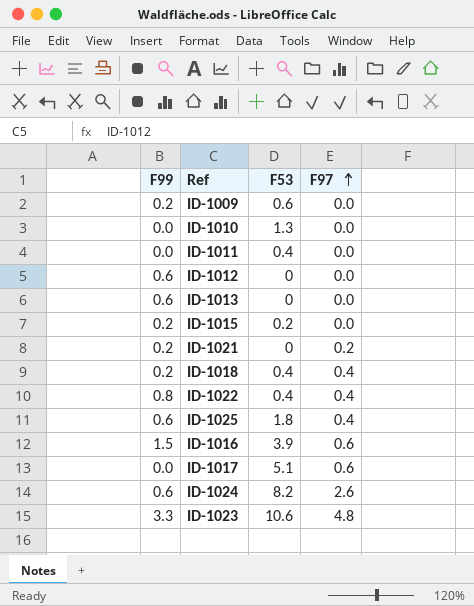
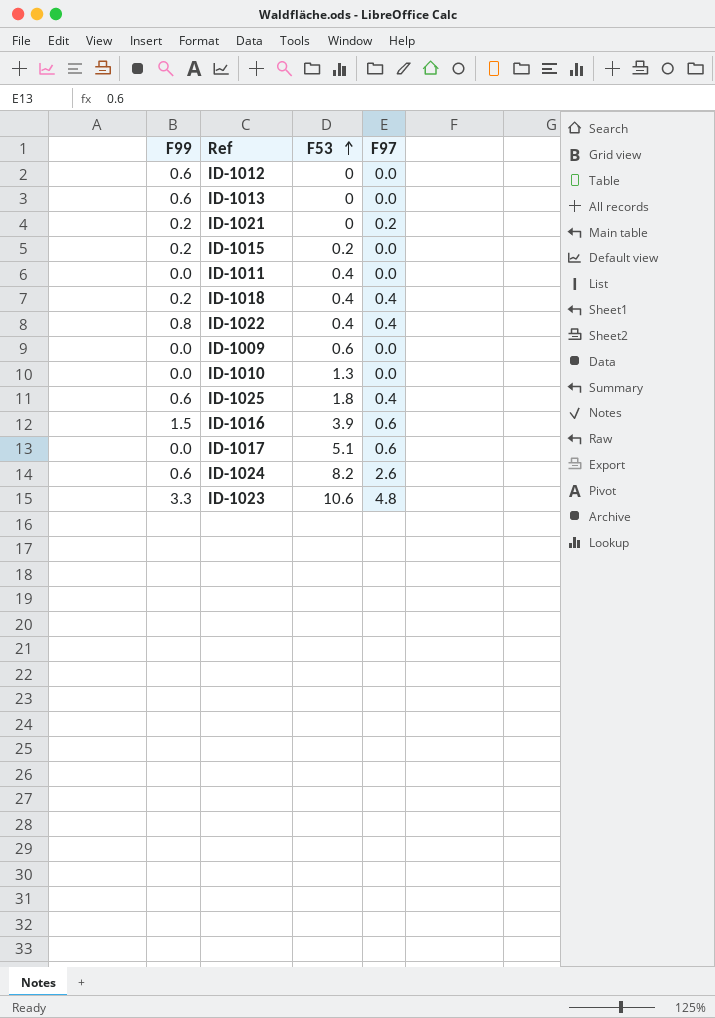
row order: F97 ascending -> F53 ascending
ID-1009 | F99: 0.2 -> 0.0

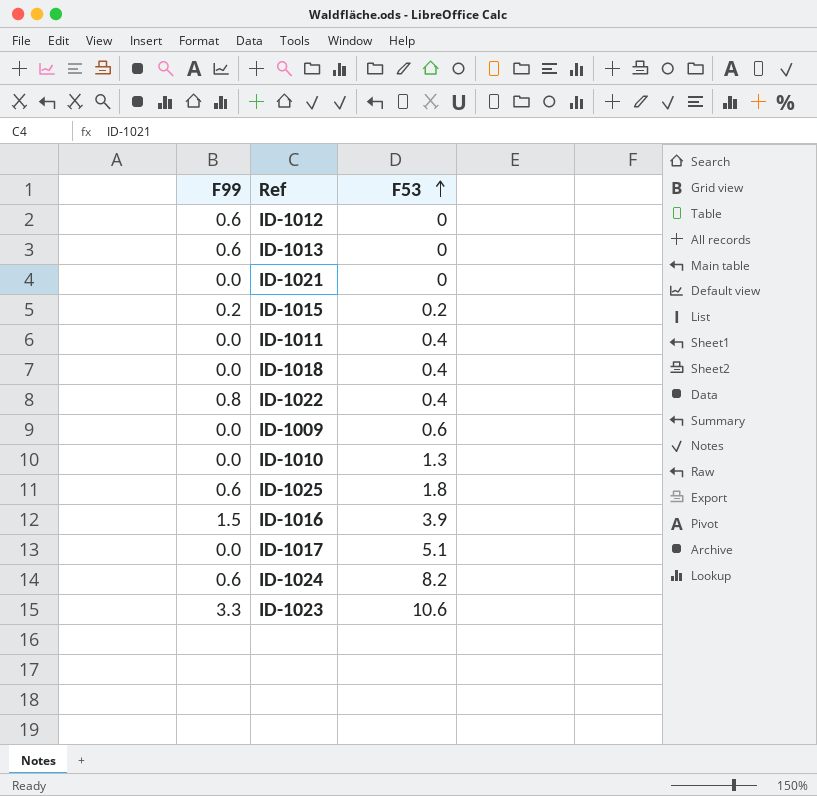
column F97 | position: 4 -> none
ID-1021 | F99: 0.2 -> 0.0
ID-1018 | F99: 0.2 -> 0.0

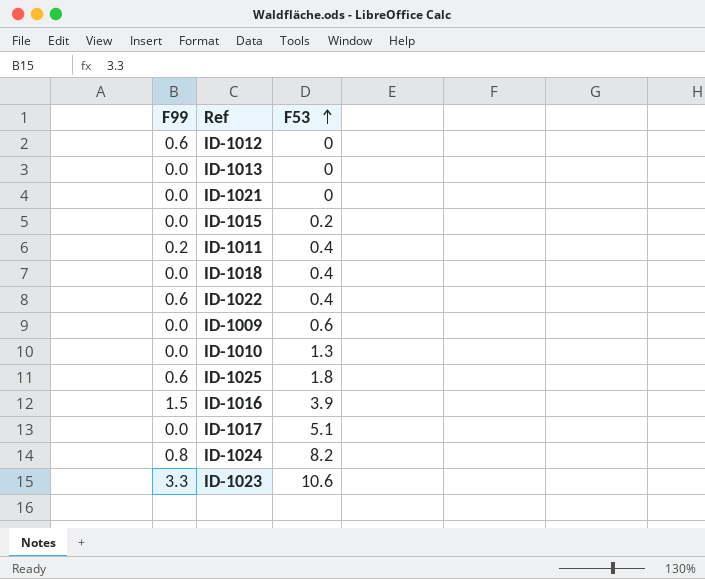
ID-1013 | F99: 0.6 -> 0.0
ID-1015 | F99: 0.2 -> 0.0
ID-1011 | F99: 0.0 -> 0.2
ID-1022 | F99: 0.8 -> 0.6
ID-1024 | F99: 0.6 -> 0.8

